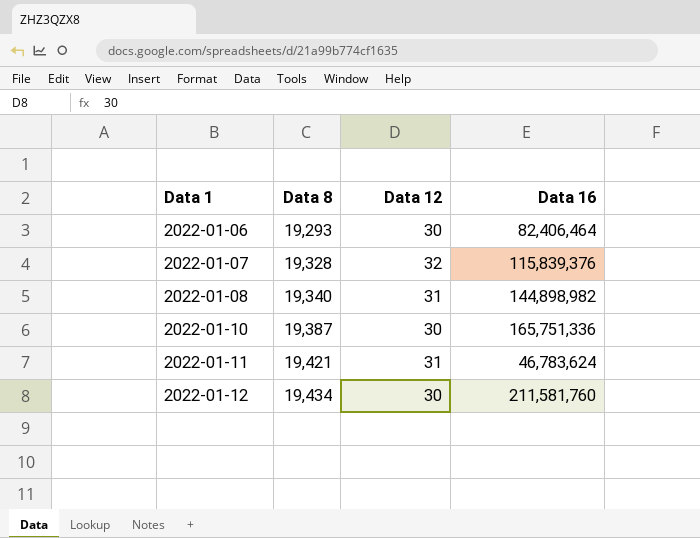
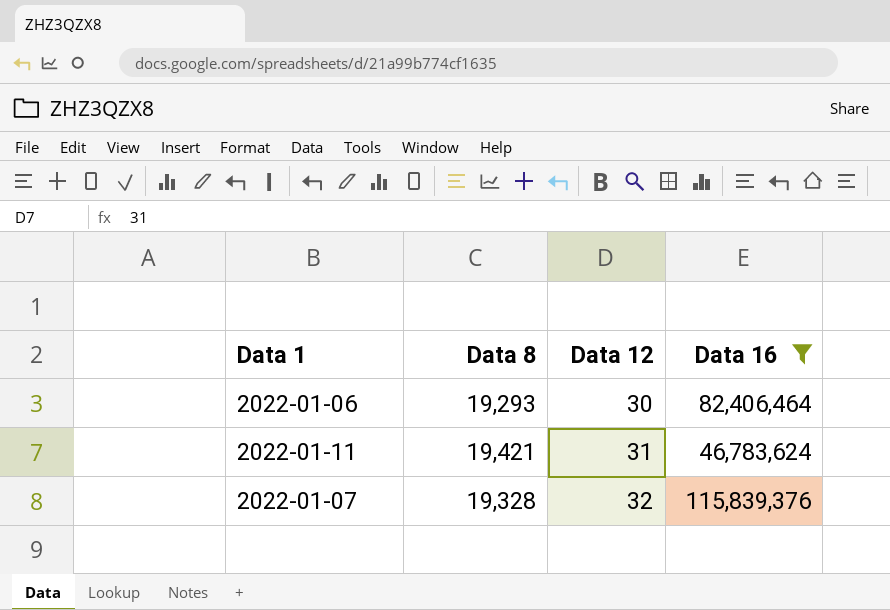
filter: none -> Data 16 <= 115,839,376
row order: Data 1 ascending -> Data 12 ascending

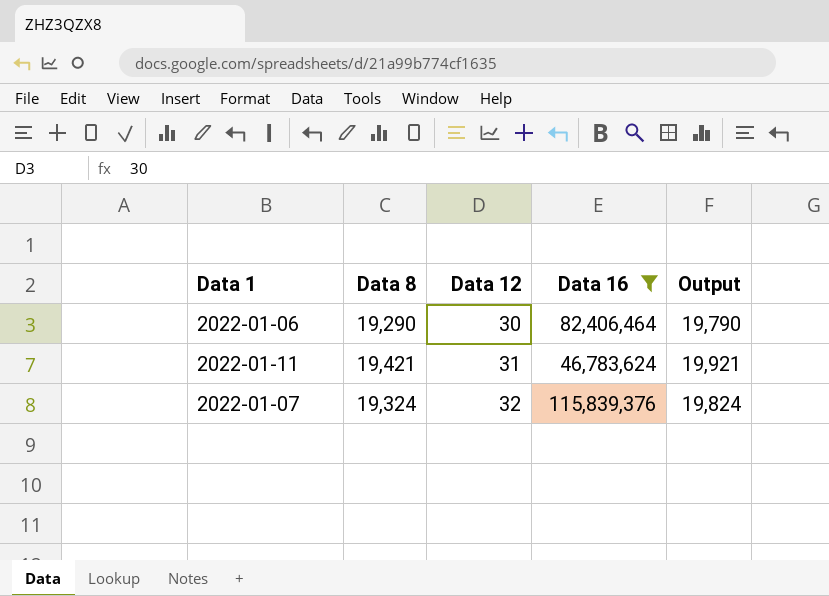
column Output | formula: none -> [Data 8] + 500
2022-01-06 | Data 8: 19,293 -> 19,290
2022-01-07 | Data 8: 19,328 -> 19,324

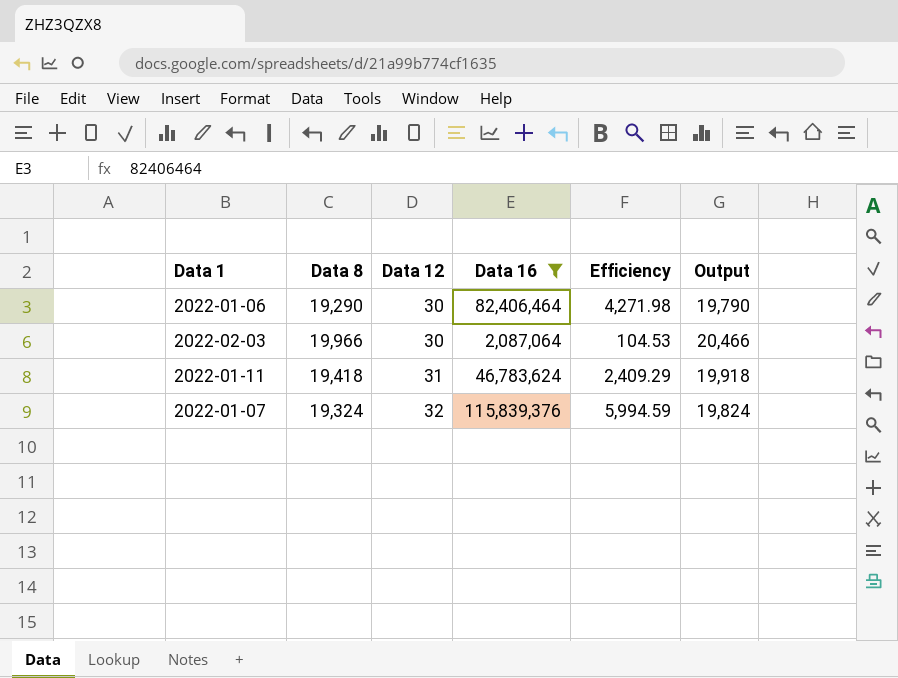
column Efficiency | formula: none -> [Data 16] / [Data 8]
row 2022-02-03: none -> 19,966 | 30 | 2,087,064 | 104.53 | 20,466
2022-01-11 | Data 8: 19,421 -> 19,418
2022-01-11 | Output: 19,921 -> 19,918

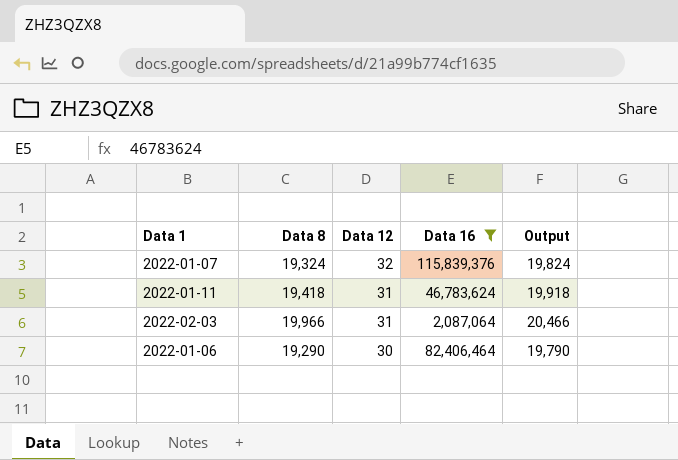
row order: Data 12 ascending -> Data 12 descending
column Efficiency | formula: [Data 16] / [Data 8] -> none
2022-02-03 | Data 12: 30 -> 31

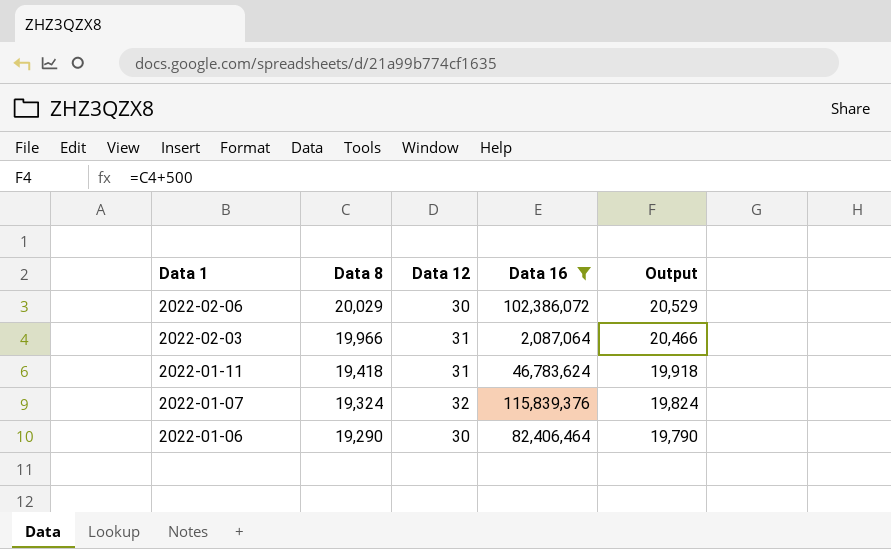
row order: Data 12 descending -> Data 1 descending
row 2022-02-06: none -> 20,029 | 30 | 102,386,072 | 20,529

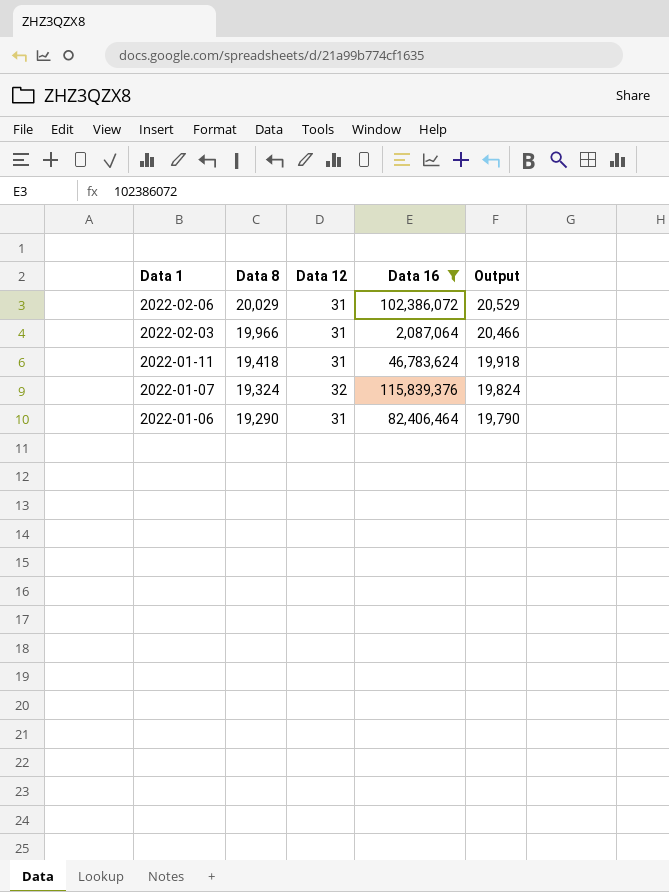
2022-02-06 | Data 12: 30 -> 31
2022-01-06 | Data 12: 30 -> 31

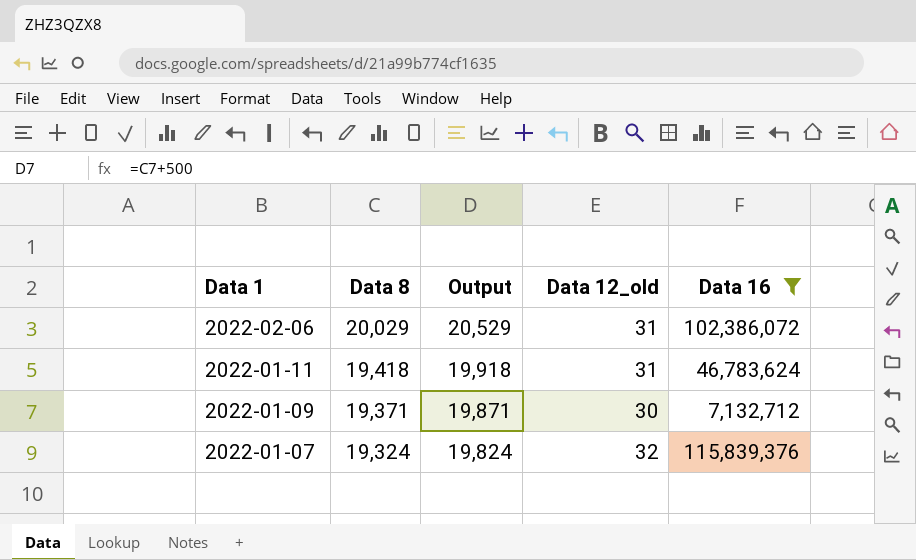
column Output | position: 5 -> 3
column name: Data 12 -> Data 12_old
row 2022-02-03: 19,966 | 31 | 2,087,064 | 20,466 -> none
row 2022-01-06: 19,290 | 31 | 82,406,464 | 19,790 -> none
row 2022-01-09: none -> 19,371 | 19,871 | 30 | 7,132,712

